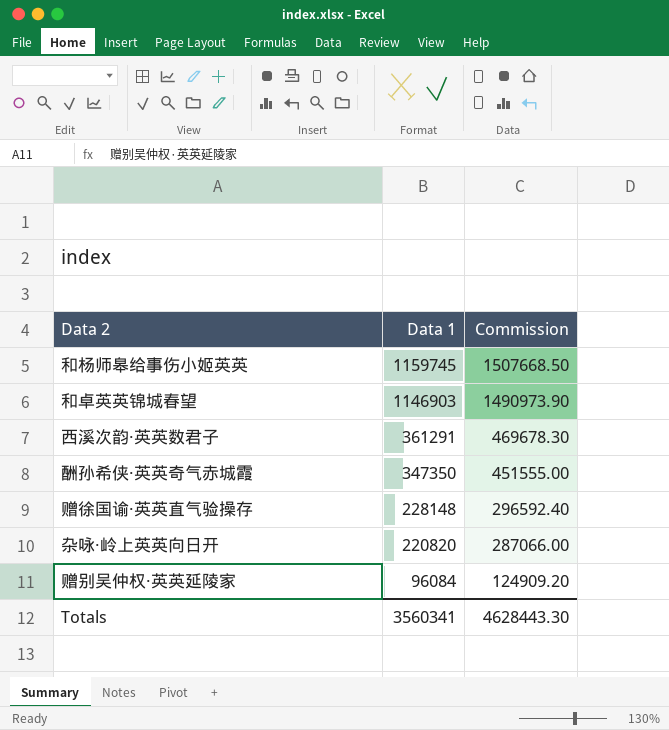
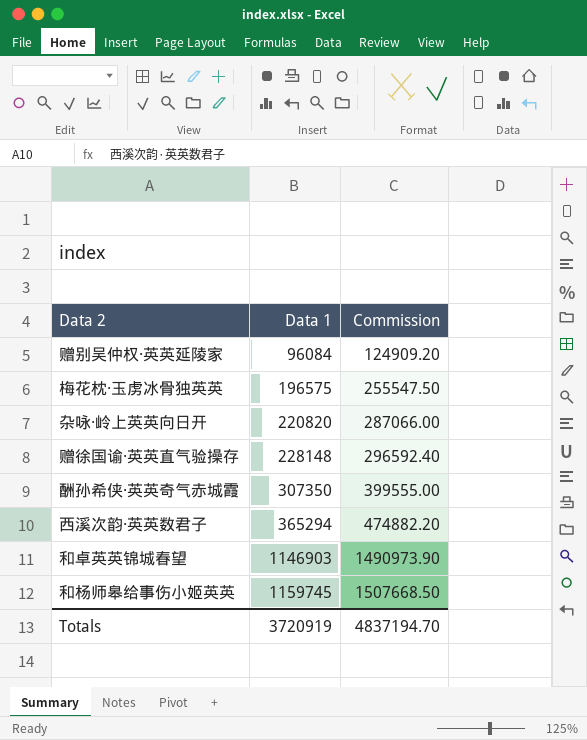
row order: Data 1 descending -> Data 1 ascending
row 梅花枕·玉虏冰骨独英英: none -> 196575 | 255547.50
酬孙希侠·英英奇气赤城霞 | Data 1: 347350 -> 307350
酬孙希侠·英英奇气赤城霞 | Commission: 451555.00 -> 399555.00
西溪次韵·英英数君子 | Data 1: 361291 -> 365294
西溪次韵·英英数君子 | Commission: 469678.30 -> 474882.20
Totals | Data 1: 3560341 -> 3720919
Totals | Commission: 4628443.30 -> 4837194.70

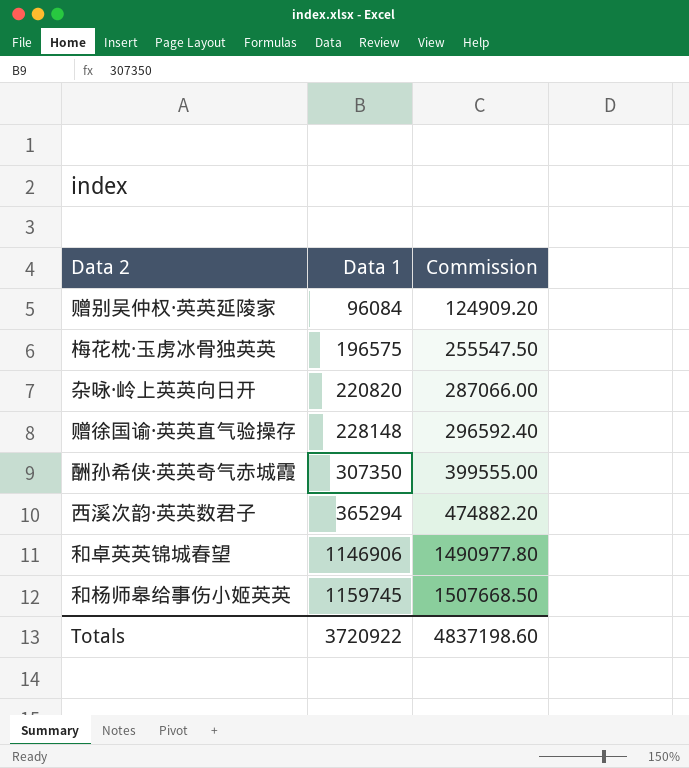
和卓英英锦城春望 | Data 1: 1146903 -> 1146906
和卓英英锦城春望 | Commission: 1490973.90 -> 1490977.80
Totals | Data 1: 3720919 -> 3720922
Totals | Commission: 4837194.70 -> 4837198.60

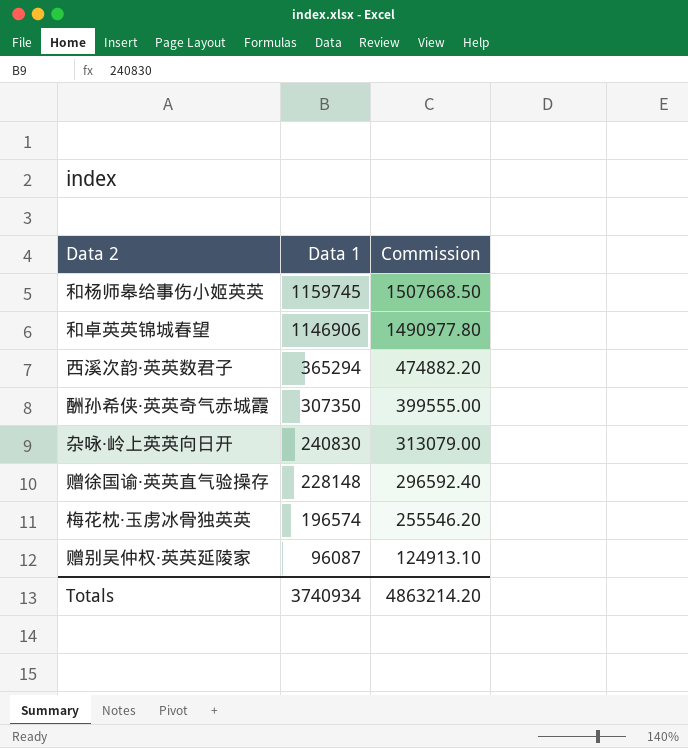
row order: Data 1 ascending -> Data 1 descending
杂咏·岭上英英向日开 | Data 1: 220820 -> 240830
杂咏·岭上英英向日开 | Commission: 287066.00 -> 313079.00
梅花枕·玉虏冰骨独英英 | Data 1: 196575 -> 196574
梅花枕·玉虏冰骨独英英 | Commission: 255547.50 -> 255546.20
赠别吴仲权·英英延陵家 | Data 1: 96084 -> 96087
赠别吴仲权·英英延陵家 | Commission: 124909.20 -> 124913.10
Totals | Data 1: 3720922 -> 3740934
Totals | Commission: 4837198.60 -> 4863214.20

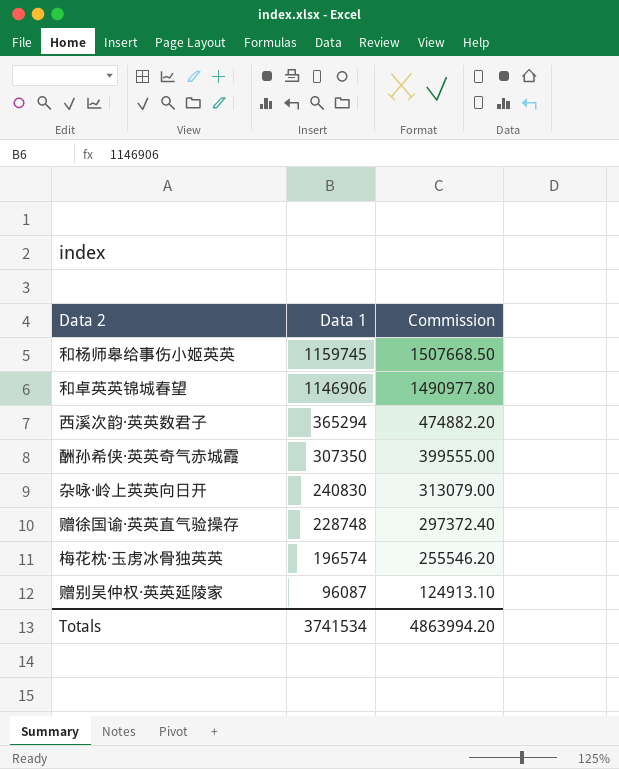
赠徐国谕·英英直气验操存 | Data 1: 228148 -> 228748
赠徐国谕·英英直气验操存 | Commission: 296592.40 -> 297372.40
Totals | Data 1: 3740934 -> 3741534
Totals | Commission: 4863214.20 -> 4863994.20

